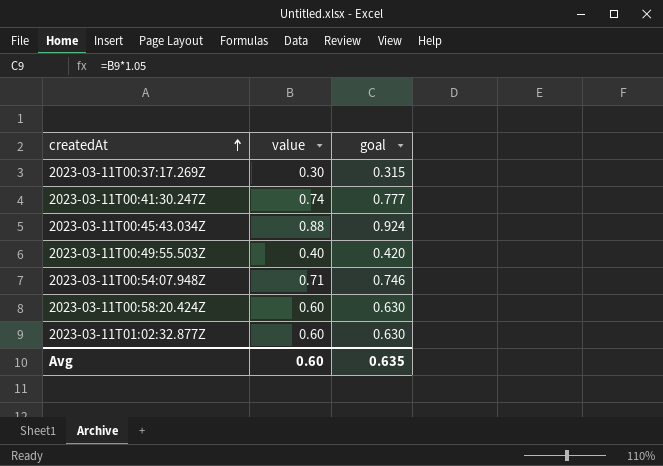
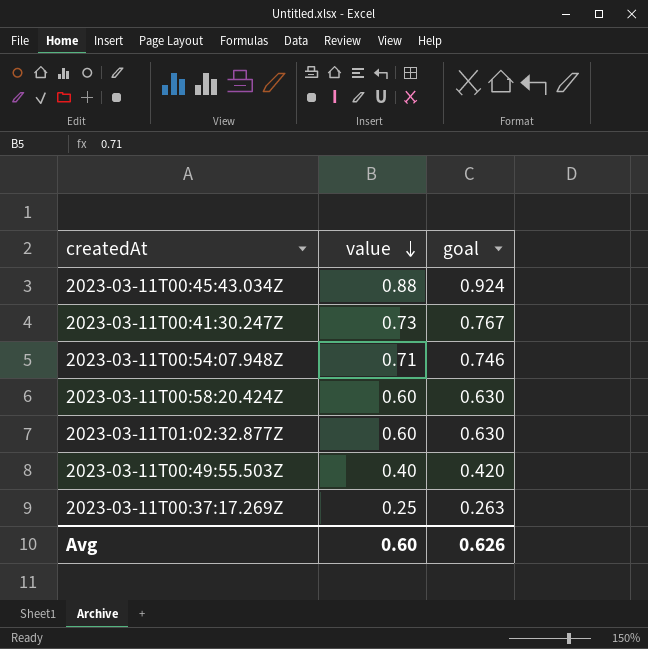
row order: createdAt ascending -> value descending
2023-03-11T00:41:30.247Z | value: 0.74 -> 0.73
2023-03-11T00:41:30.247Z | goal: 0.777 -> 0.767
2023-03-11T00:37:17.269Z | value: 0.30 -> 0.25
2023-03-11T00:37:17.269Z | goal: 0.315 -> 0.263
Avg | goal: 0.635 -> 0.626

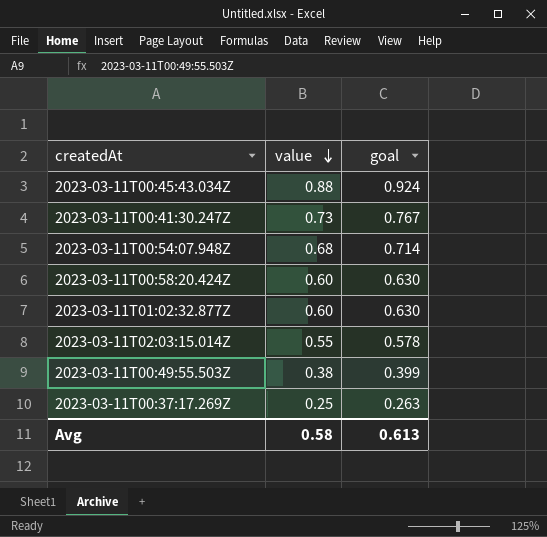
2023-03-11T00:54:07.948Z | value: 0.71 -> 0.68
2023-03-11T00:54:07.948Z | goal: 0.746 -> 0.714
row 2023-03-11T02:03:15.014Z: none -> 0.55 | 0.578
2023-03-11T00:49:55.503Z | value: 0.40 -> 0.38
2023-03-11T00:49:55.503Z | goal: 0.420 -> 0.399
Avg | value: 0.60 -> 0.58
Avg | goal: 0.626 -> 0.613

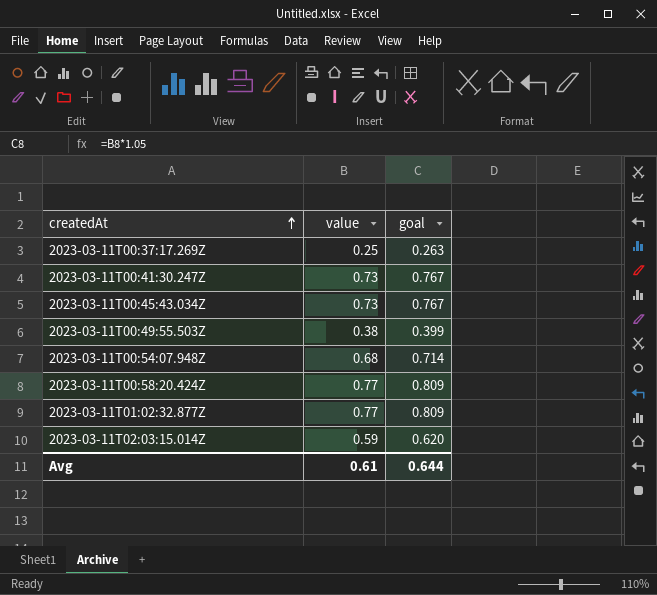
row order: value descending -> createdAt ascending
2023-03-11T00:45:43.034Z | value: 0.88 -> 0.73
2023-03-11T00:45:43.034Z | goal: 0.924 -> 0.767
2023-03-11T00:58:20.424Z | value: 0.60 -> 0.77
2023-03-11T00:58:20.424Z | goal: 0.630 -> 0.809
2023-03-11T01:02:32.877Z | value: 0.60 -> 0.77
2023-03-11T01:02:32.877Z | goal: 0.630 -> 0.809
2023-03-11T02:03:15.014Z | value: 0.55 -> 0.59
2023-03-11T02:03:15.014Z | goal: 0.578 -> 0.620
Avg | value: 0.58 -> 0.61
Avg | goal: 0.613 -> 0.644

